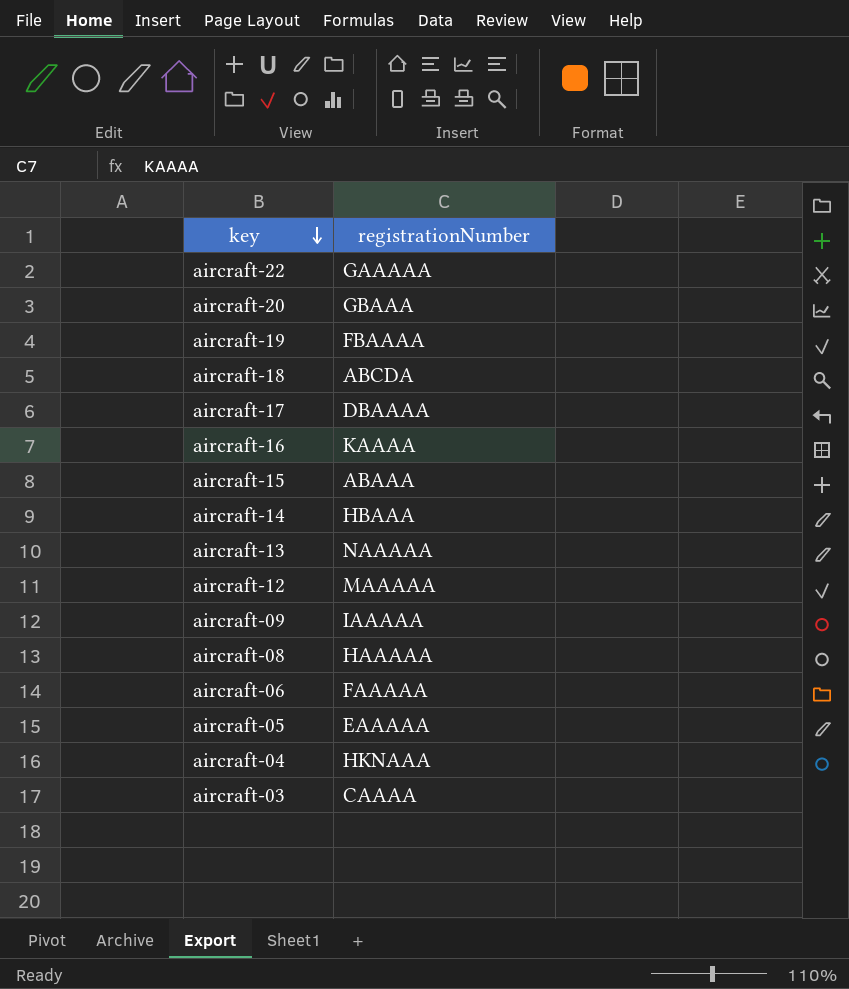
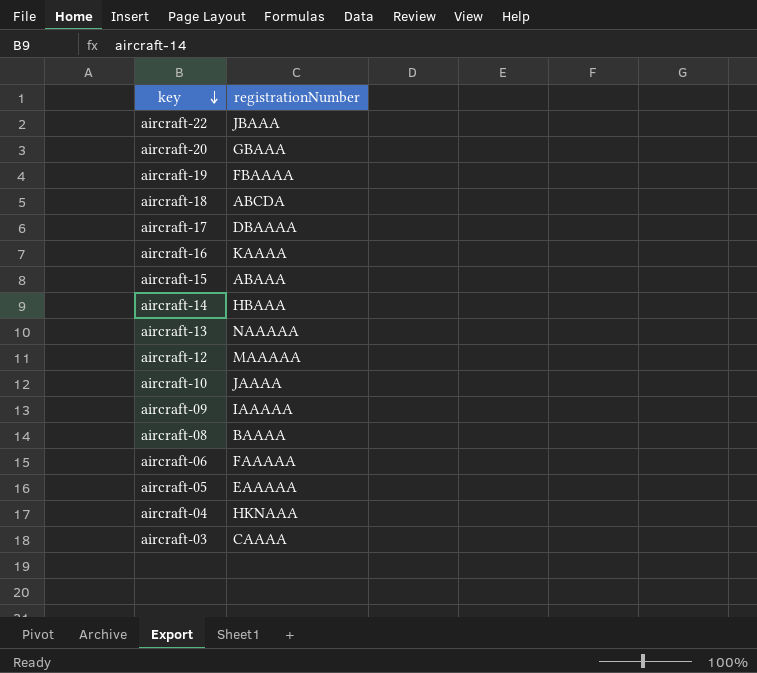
aircraft-22 | registrationNumber: GAAAAA -> JBAAA
row aircraft-10: none -> JAAAA
aircraft-08 | registrationNumber: HAAAAA -> BAAAA

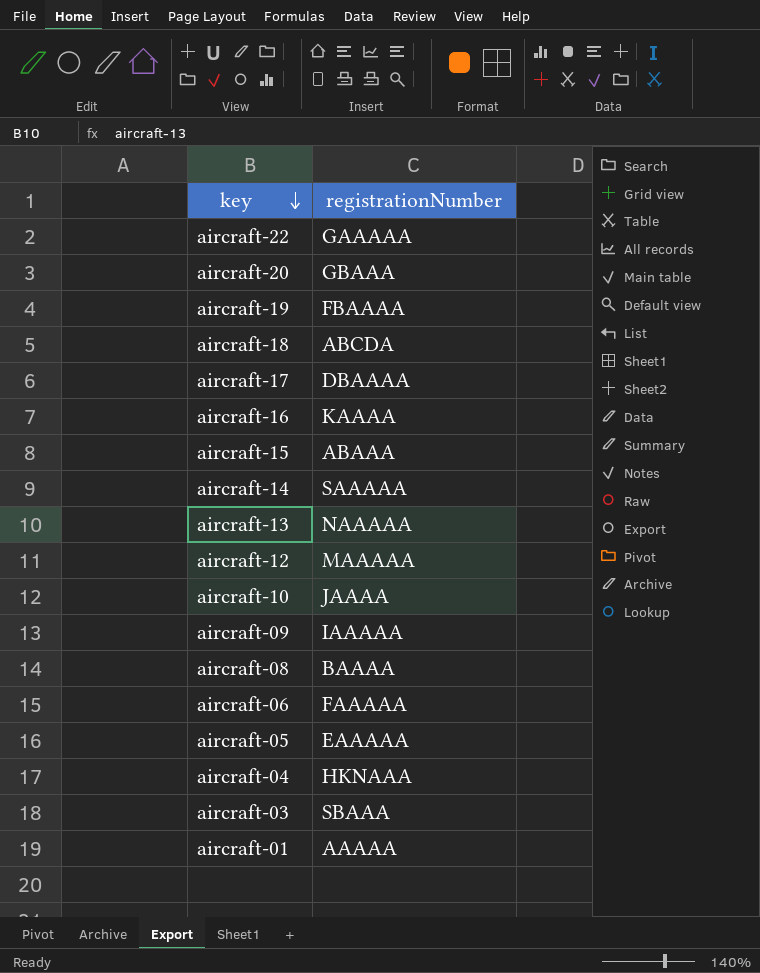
aircraft-22 | registrationNumber: JBAAA -> GAAAAA
aircraft-14 | registrationNumber: HBAAA -> SAAAAA
aircraft-03 | registrationNumber: CAAAA -> SBAAA
row aircraft-01: none -> AAAAA

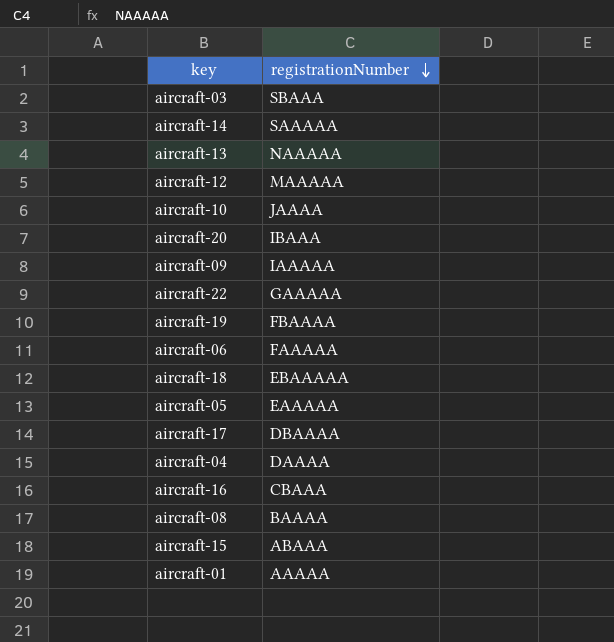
row order: key descending -> registrationNumber descending
aircraft-20 | registrationNumber: GBAAA -> IBAAA
aircraft-18 | registrationNumber: ABCDA -> EBAAAAA
aircraft-04 | registrationNumber: HKNAAA -> DAAAA
aircraft-16 | registrationNumber: KAAAA -> CBAAA

